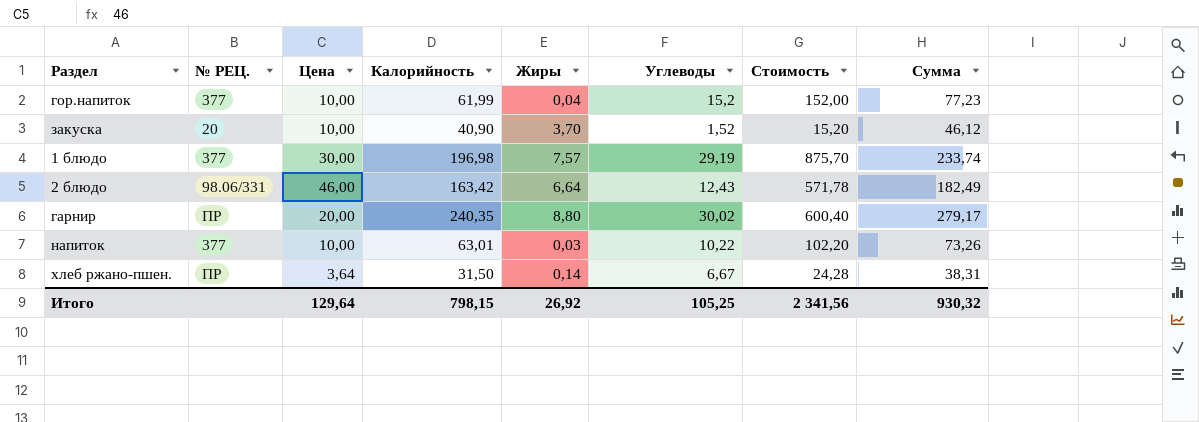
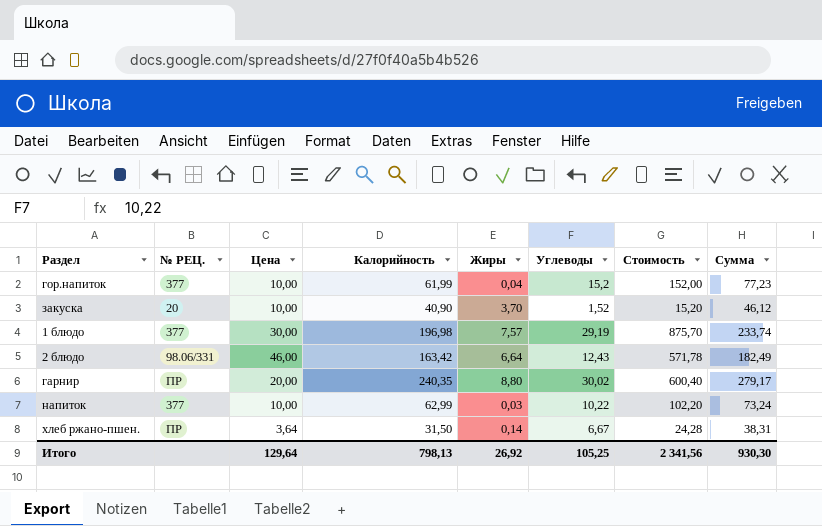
напиток | Калорийность: 63,01 -> 62,99
напиток | Сумма: 73,26 -> 73,24
Итого | Калорийность: 798,15 -> 798,13
Итого | Сумма: 930,32 -> 930,30

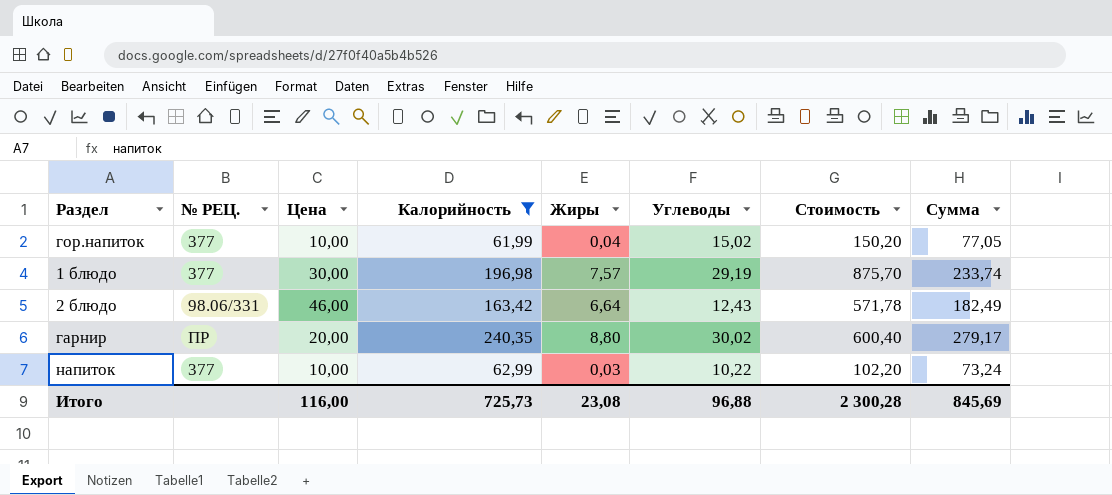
filter: none -> Калорийность >= 61,99
гор.напиток | Углеводы: 15,2 -> 15,02
гор.напиток | Стоимость: 152,00 -> 150,20
гор.напиток | Сумма: 77,23 -> 77,05
Итого | Цена: 129,64 -> 116,00
Итого | Калорийность: 798,13 -> 725,73
Итого | Жиры: 26,92 -> 23,08
Итого | Углеводы: 105,25 -> 96,88
Итого | Стоимость: 2 341,56 -> 2 300,28
Итого | Сумма: 930,30 -> 845,69

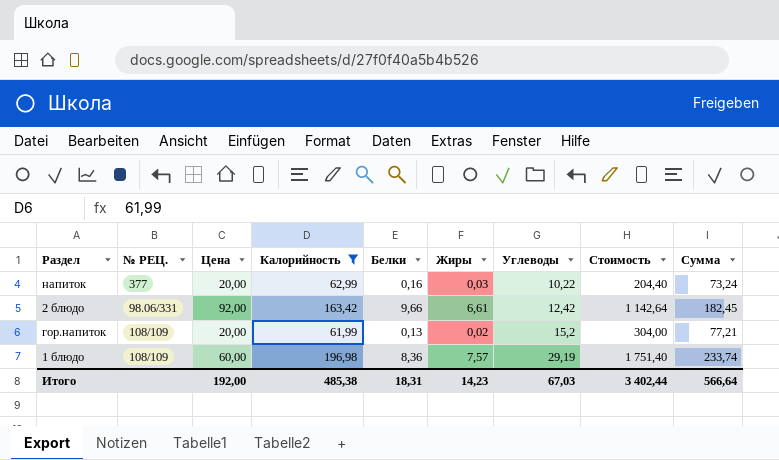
row order: none -> Углеводы ascending
column Белки | position: none -> 5
row гарнир: ПР | 20,00 | 240,35 | 8,80 | 30,02 | 600,40 | 279,17 -> none
напиток | Цена: 10,00 -> 20,00
напиток | Стоимость: 102,20 -> 204,40
2 блюдо | Цена: 46,00 -> 92,00
2 блюдо | Жиры: 6,64 -> 6,61
2 блюдо | Углеводы: 12,43 -> 12,42
2 блюдо | Стоимость: 571,78 -> 1 142,64
2 блюдо | Сумма: 182,49 -> 182,45
гор.напиток | № РЕЦ.: 377 -> 108/109
гор.напиток | Цена: 10,00 -> 20,00
гор.напиток | Жиры: 0,04 -> 0,02
гор.напиток | Углеводы: 15,02 -> 15,2
гор.напиток | Стоимость: 150,20 -> 304,00
гор.напиток | Сумма: 77,05 -> 77,21
1 блюдо | № РЕЦ.: 377 -> 108/109
1 блюдо | Цена: 30,00 -> 60,00
1 блюдо | Стоимость: 875,70 -> 1 751,40
Итого | Цена: 116,00 -> 192,00
Итого | Калорийность: 725,73 -> 485,38
Итого | Жиры: 23,08 -> 14,23
Итого | Углеводы: 96,88 -> 67,03
Итого | Стоимость: 2 300,28 -> 3 402,44
Итого | Сумма: 845,69 -> 566,64

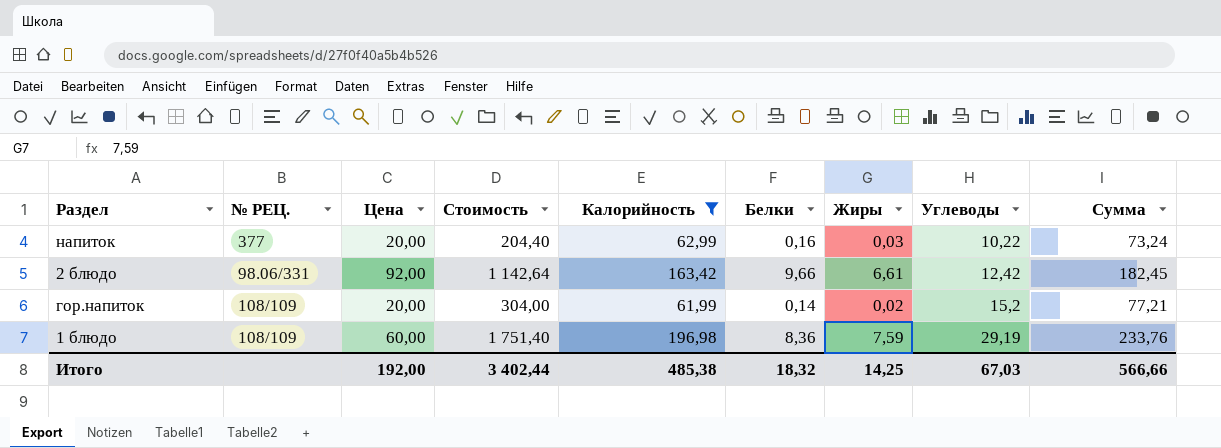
column Стоимость | position: 8 -> 4
гор.напиток | Белки: 0,13 -> 0,14
1 блюдо | Жиры: 7,57 -> 7,59
1 блюдо | Сумма: 233,74 -> 233,76
Итого | Белки: 18,31 -> 18,32
Итого | Жиры: 14,23 -> 14,25
Итого | Сумма: 566,64 -> 566,66

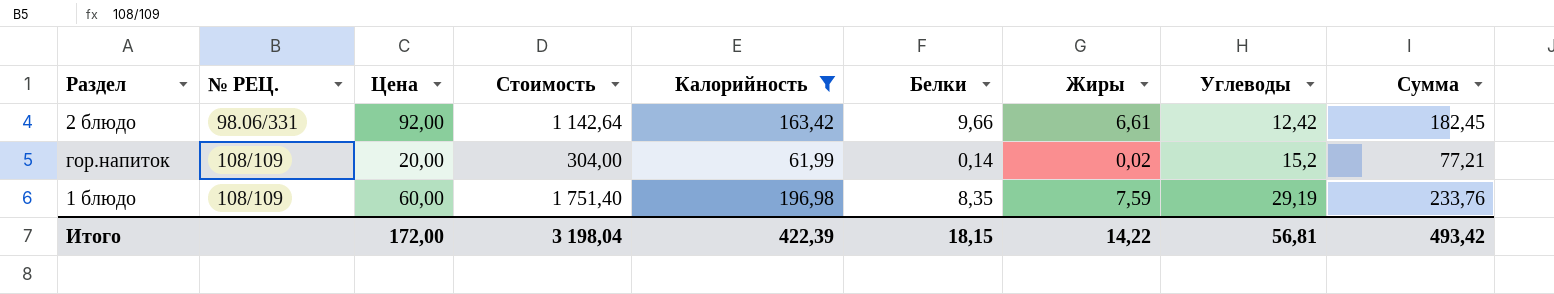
row напиток: 377 | 20,00 | 204,40 | 62,99 | 0,16 | 0,03 | 10,22 | 73,24 -> none
1 блюдо | Белки: 8,36 -> 8,35
Итого | Цена: 192,00 -> 172,00
Итого | Стоимость: 3 402,44 -> 3 198,04
Итого | Калорийность: 485,38 -> 422,39
Итого | Белки: 18,32 -> 18,15
Итого | Жиры: 14,25 -> 14,22
Итого | Углеводы: 67,03 -> 56,81
Итого | Сумма: 566,66 -> 493,42

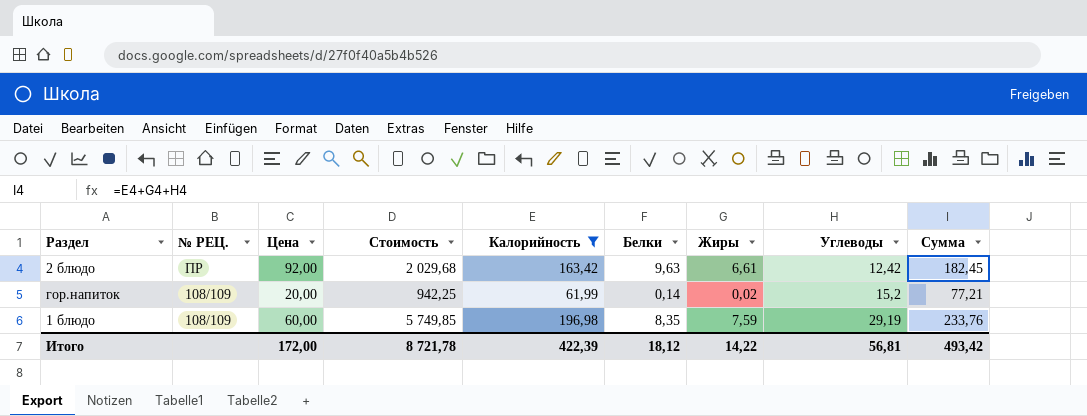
column Стоимость | formula: [Цена] * [Углеводы] -> [Калорийность] * [Углеводы]
2 блюдо | № РЕЦ.: 98.06/331 -> ПР
2 блюдо | Белки: 9,66 -> 9,63
Итого | Стоимость: 3 198,04 -> 8 721,78
Итого | Белки: 18,15 -> 18,12

